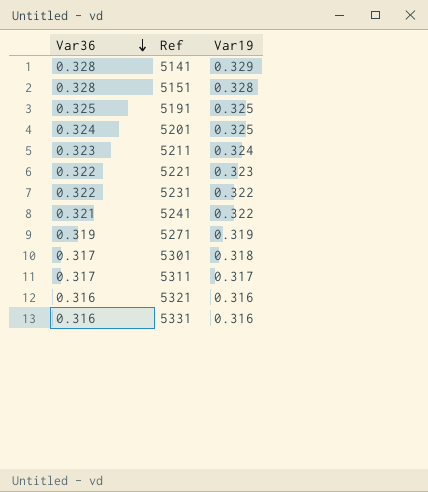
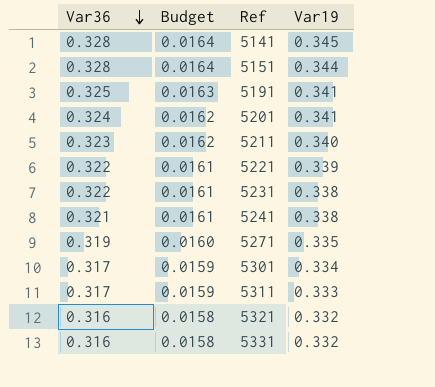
column Budget | formula: none -> [Var36] * 0.05
5141 | Var19: 0.329 -> 0.345
5151 | Var19: 0.328 -> 0.344
5191 | Var19: 0.325 -> 0.341
5201 | Var19: 0.325 -> 0.341
5211 | Var19: 0.324 -> 0.340
5221 | Var19: 0.323 -> 0.339
5231 | Var19: 0.322 -> 0.338
5241 | Var19: 0.322 -> 0.338
5271 | Var19: 0.319 -> 0.335
5301 | Var19: 0.318 -> 0.334
5311 | Var19: 0.317 -> 0.333
5321 | Var19: 0.316 -> 0.332
5331 | Var19: 0.316 -> 0.332

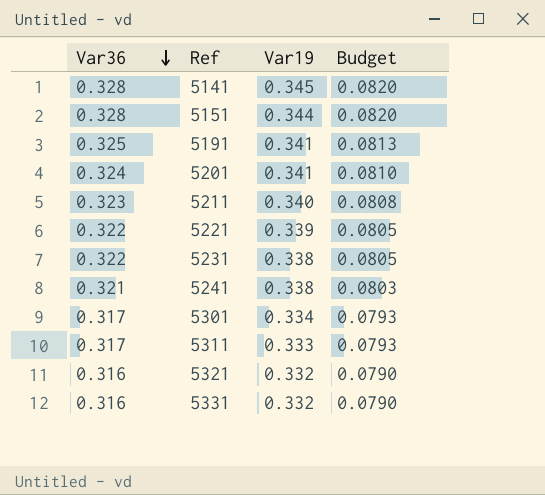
column Budget | formula: [Var36] * 0.05 -> [Var36] * 0.25
column Budget | position: 2 -> 4
row 5271: 0.319 | 0.0160 | 0.335 -> none

